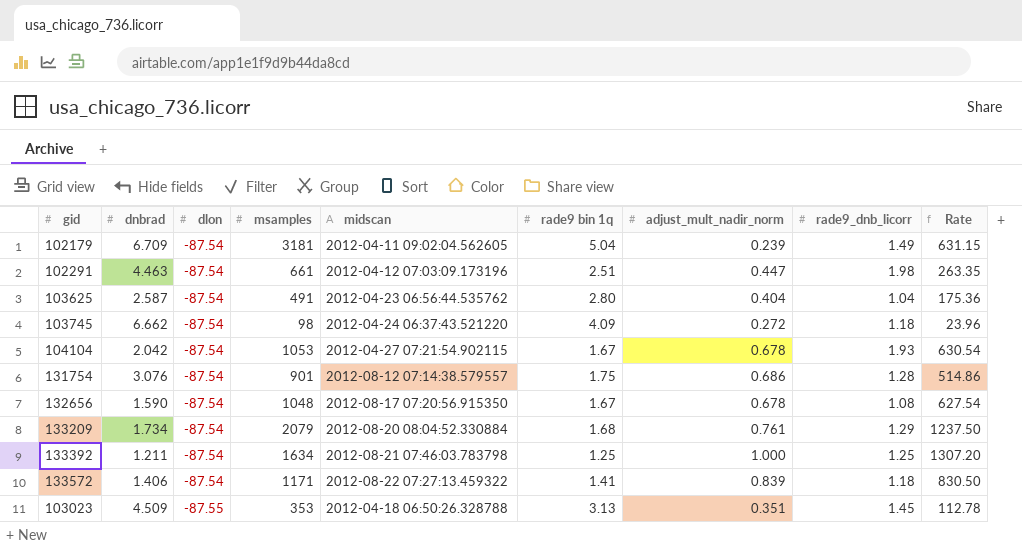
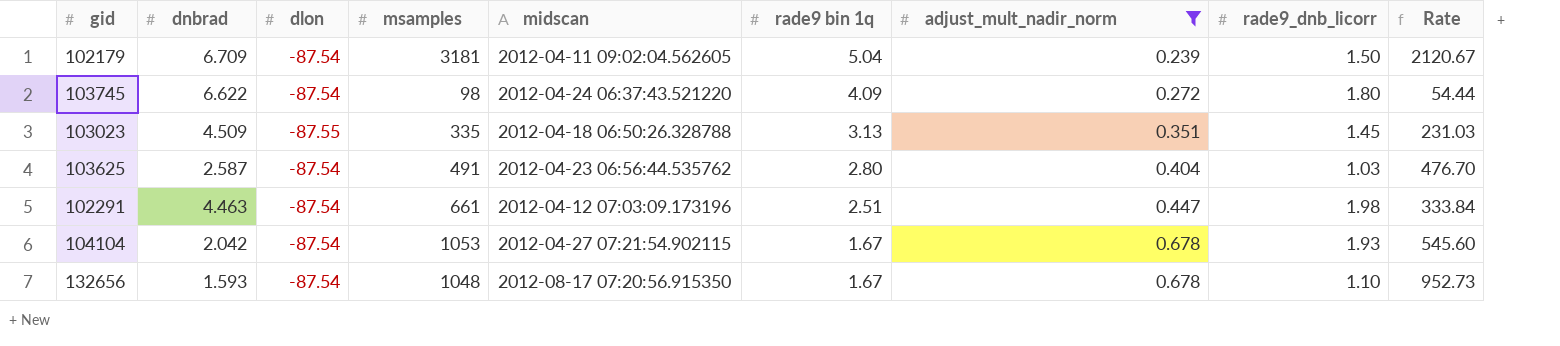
filter: none -> adjust_mult_nadir_norm <= 0.678
row order: dlon descending -> rade9 bin 1q descending
column Rate | formula: [msamples] / [rade9 bin 1q] -> [msamples] / [rade9_dnb_licorr]
102179 | rade9_dnb_licorr: 1.49 -> 1.50
103745 | dnbrad: 6.662 -> 6.622
103745 | rade9_dnb_licorr: 1.18 -> 1.80
103023 | msamples: 353 -> 335
103625 | rade9_dnb_licorr: 1.04 -> 1.03
132656 | dnbrad: 1.590 -> 1.593
132656 | rade9_dnb_licorr: 1.08 -> 1.10

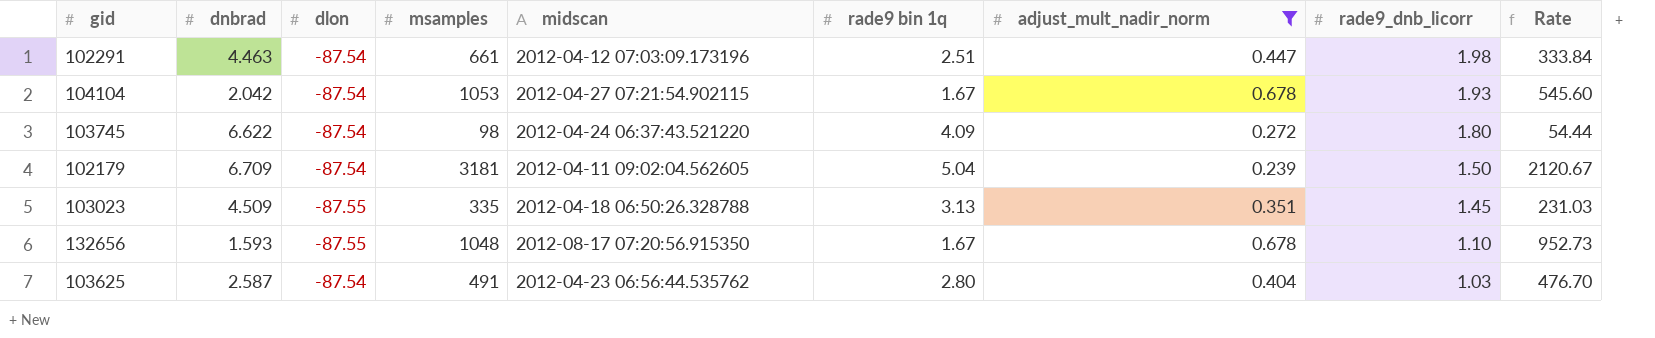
row order: rade9 bin 1q descending -> rade9_dnb_licorr descending
132656 | dlon: -87.54 -> -87.55

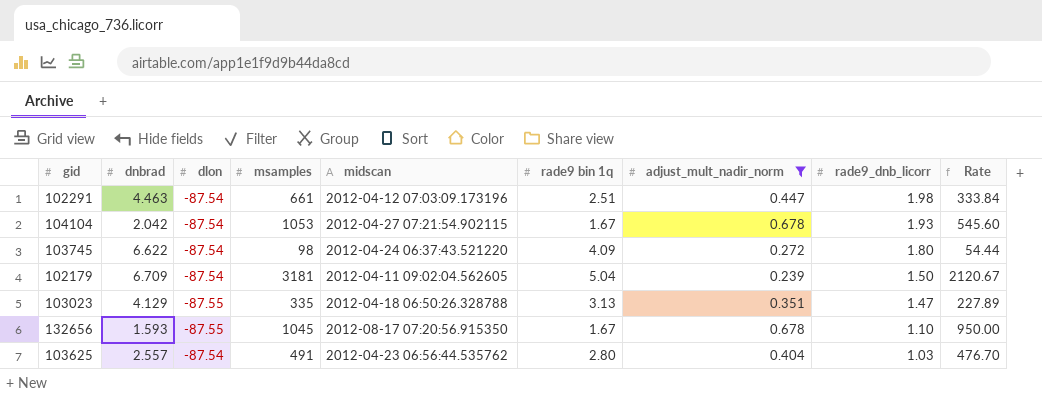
103023 | dnbrad: 4.509 -> 4.129
103023 | rade9_dnb_licorr: 1.45 -> 1.47
103023 | Rate: 231.03 -> 227.89
132656 | msamples: 1048 -> 1045
132656 | Rate: 952.73 -> 950.00
103625 | dnbrad: 2.587 -> 2.557

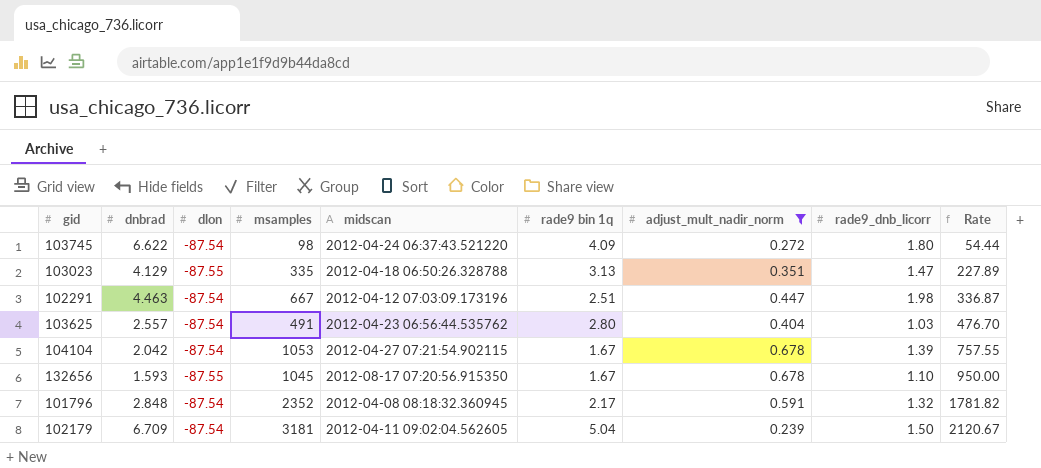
row order: rade9_dnb_licorr descending -> Rate ascending
102291 | msamples: 661 -> 667
102291 | Rate: 333.84 -> 336.87
104104 | rade9_dnb_licorr: 1.93 -> 1.39
104104 | Rate: 545.60 -> 757.55
row 101796: none -> 2.848 | -87.54 | 2352 | 2012-04-08 08:18:32.360945 | 2.17 | 0.591 | 1.32 | 1781.82

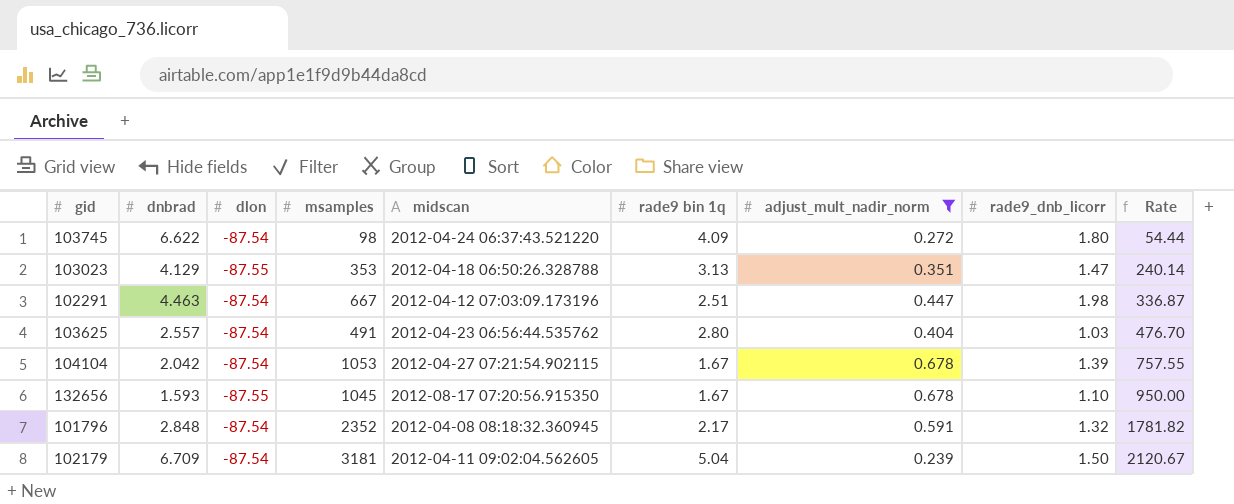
103023 | msamples: 335 -> 353
103023 | Rate: 227.89 -> 240.14

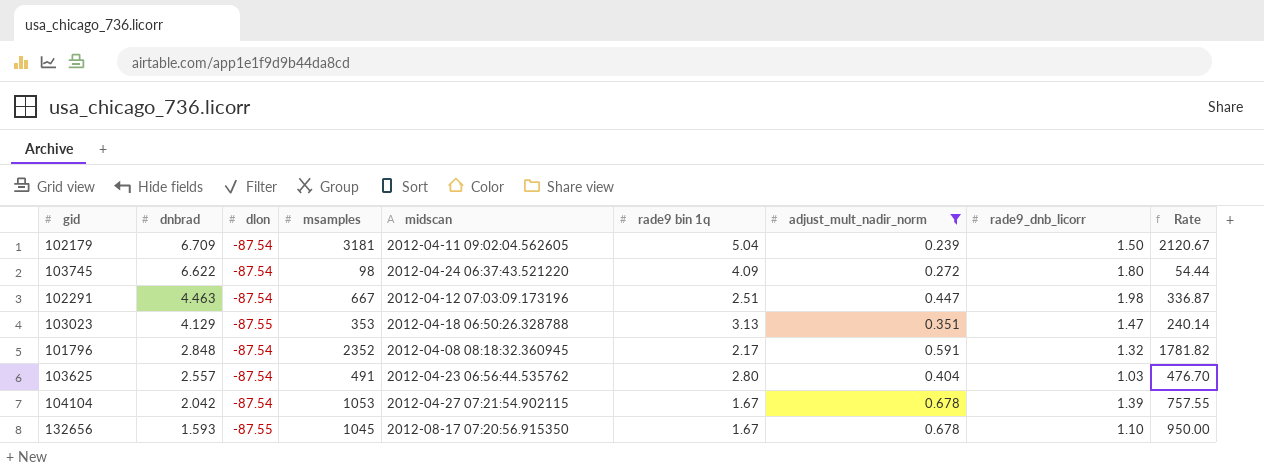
row order: Rate ascending -> dnbrad descending

